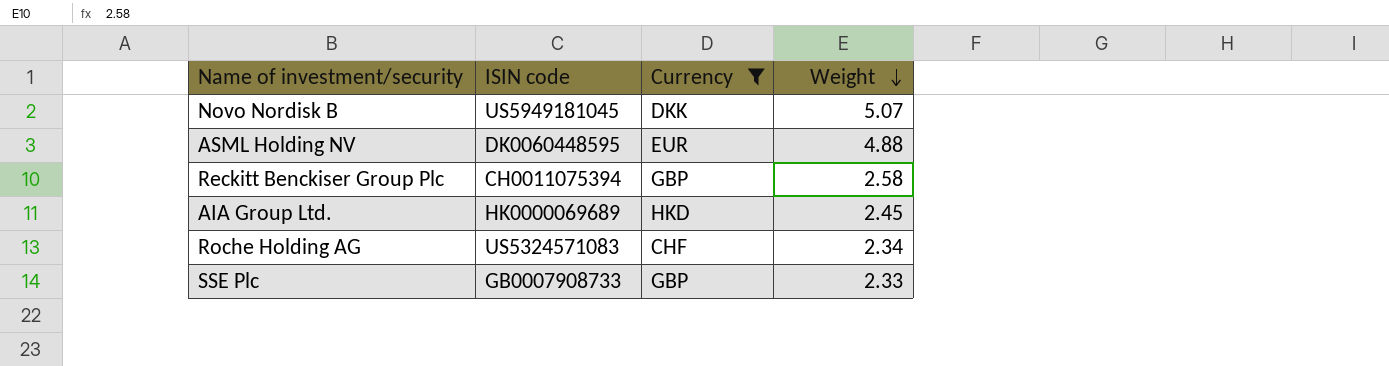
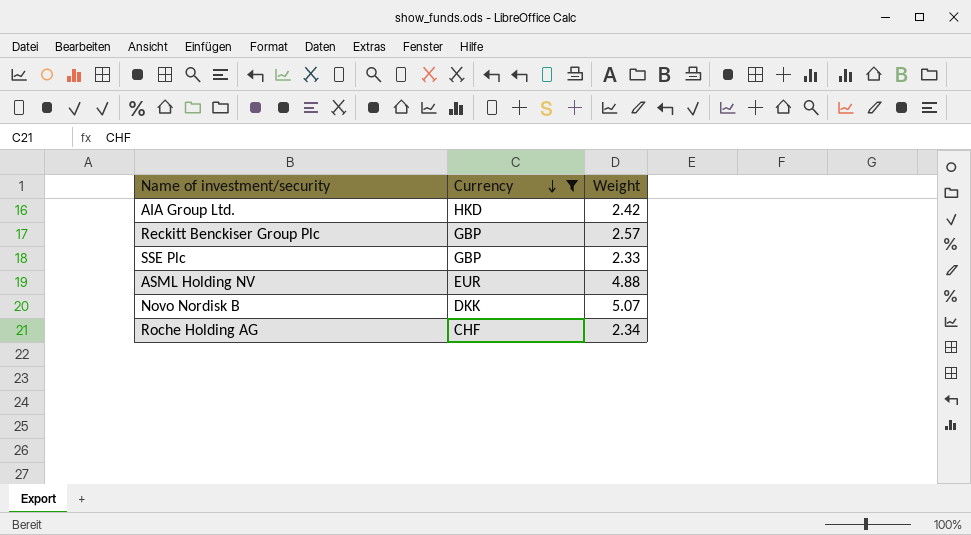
row order: Weight descending -> Currency descending
column ISIN code | position: 2 -> none
AIA Group Ltd. | Weight: 2.45 -> 2.42
Reckitt Benckiser Group Plc | Weight: 2.58 -> 2.57

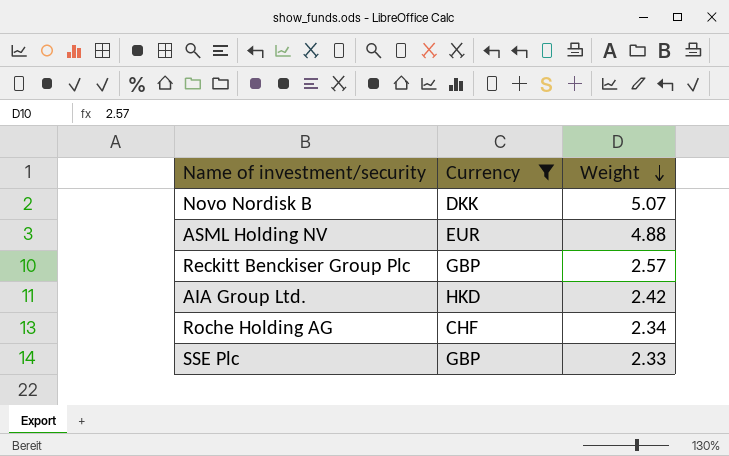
row order: Currency descending -> Weight descending

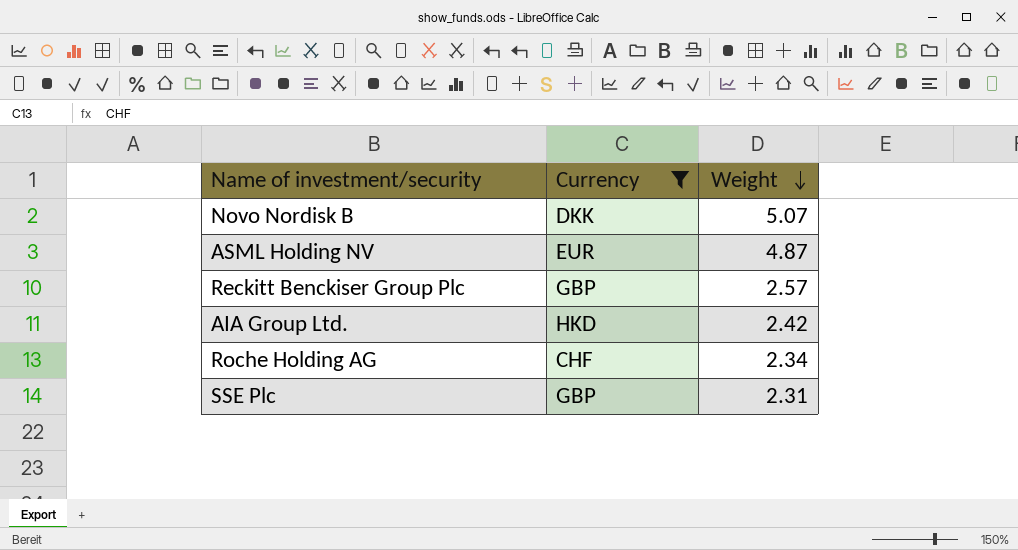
ASML Holding NV | Weight: 4.88 -> 4.87
SSE Plc | Weight: 2.33 -> 2.31

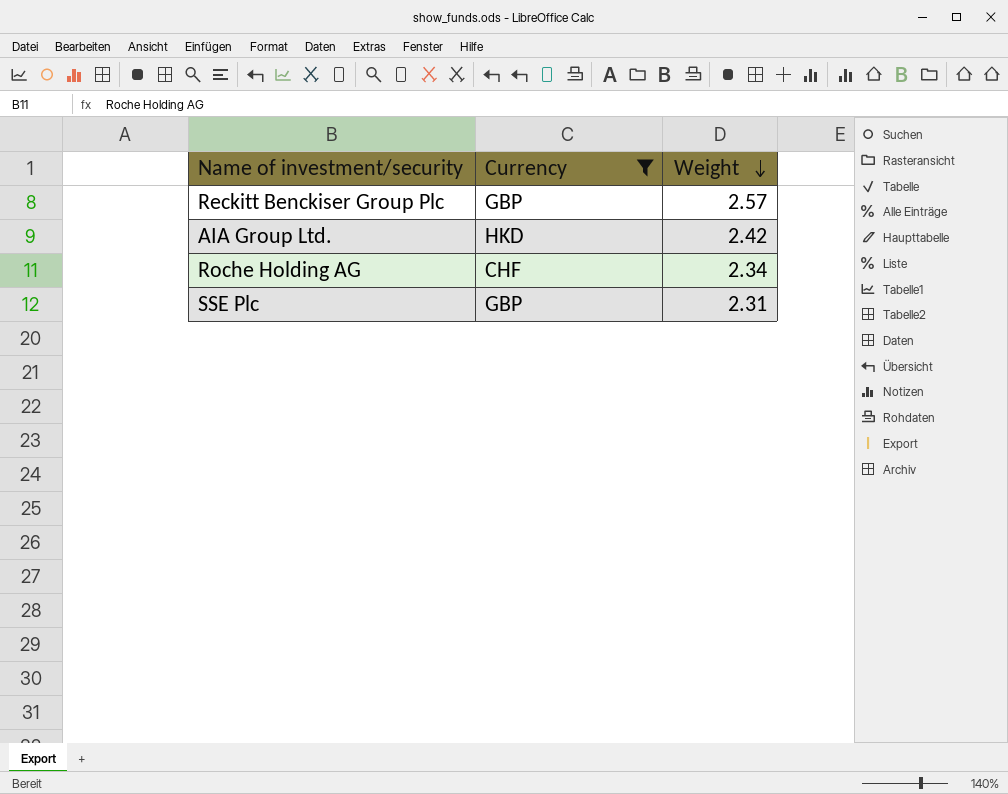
row Novo Nordisk B: DKK | 5.07 -> none
row ASML Holding NV: EUR | 4.87 -> none

